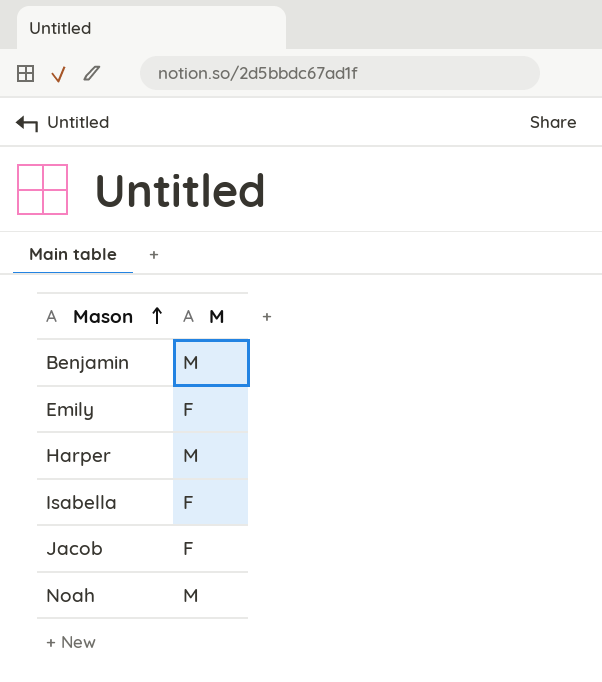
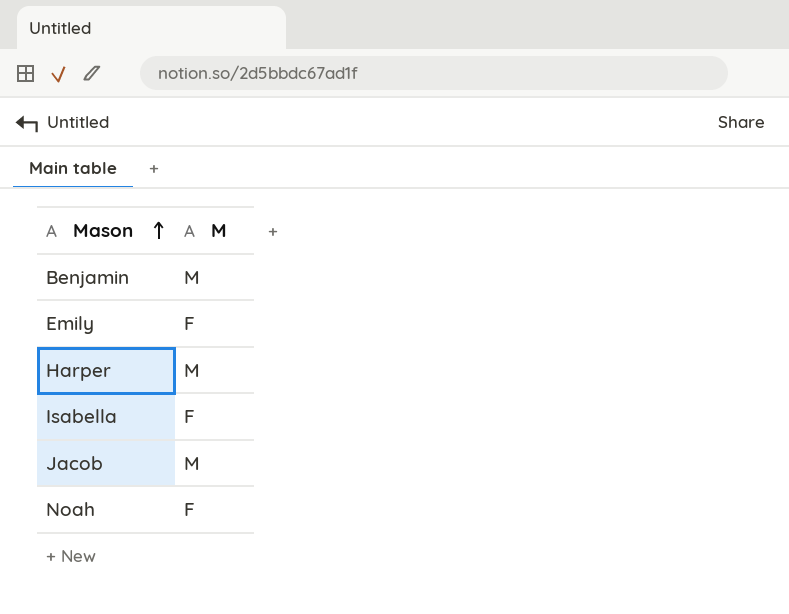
Jacob | M: F -> M
Noah | M: M -> F

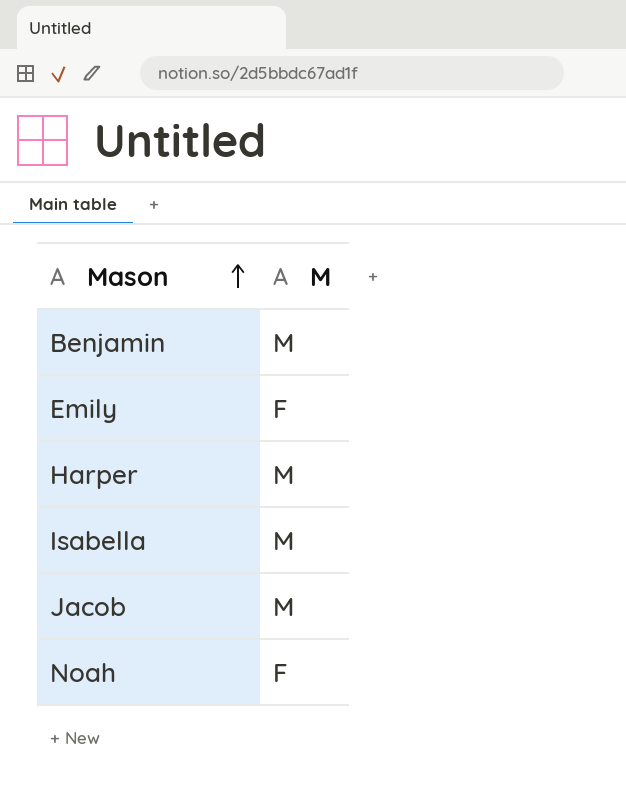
Isabella | M: F -> M

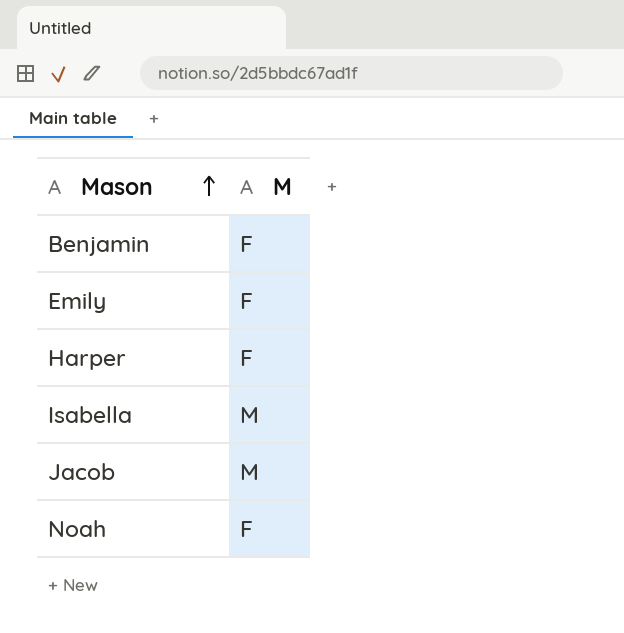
Benjamin | M: M -> F
Harper | M: M -> F

